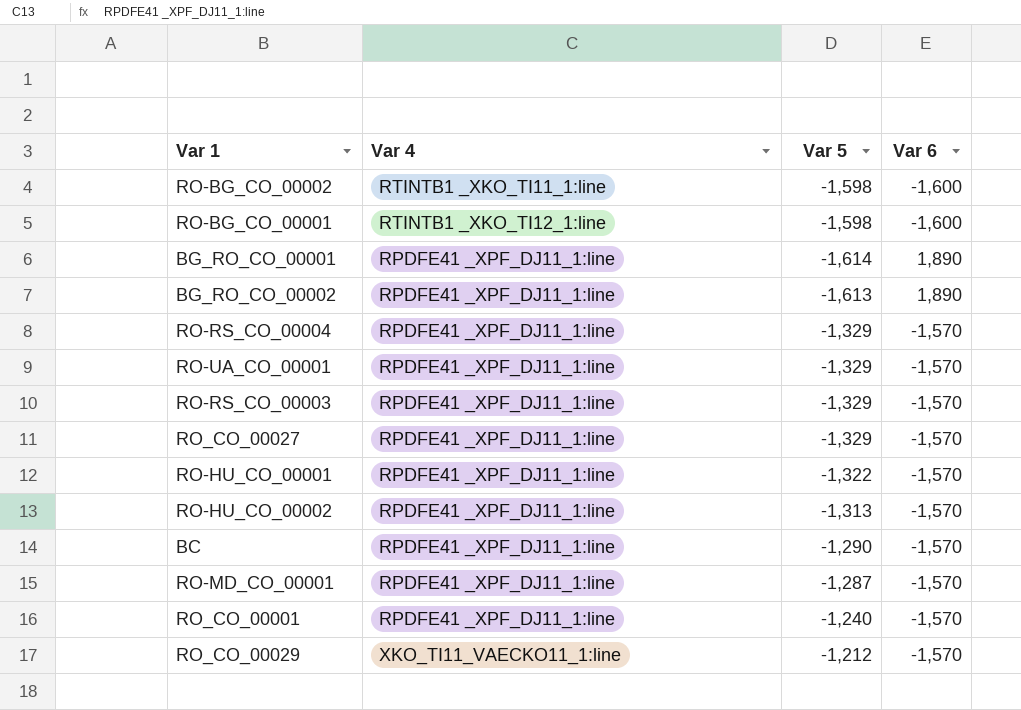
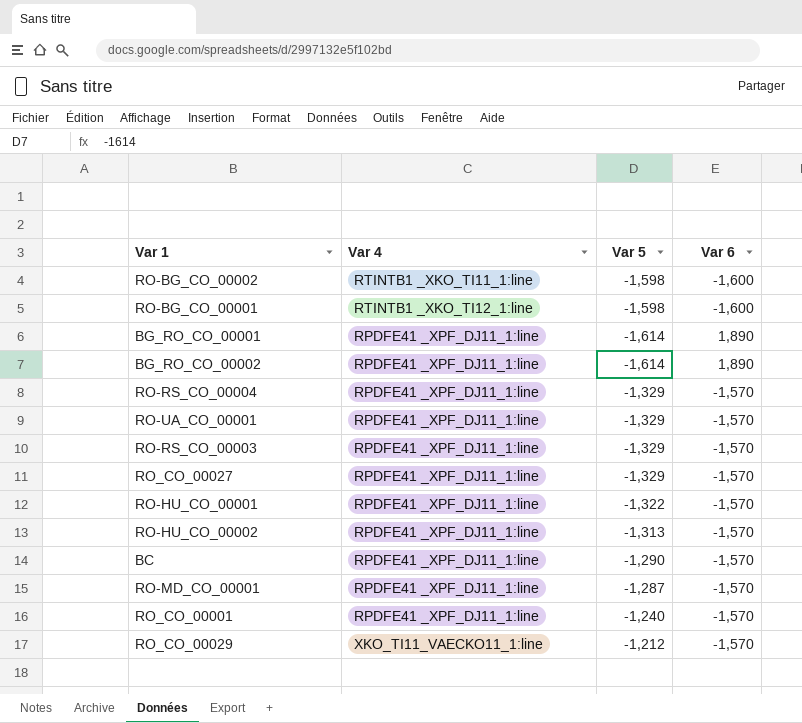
BG_RO_CO_00002 | Var 5: -1,613 -> -1,614

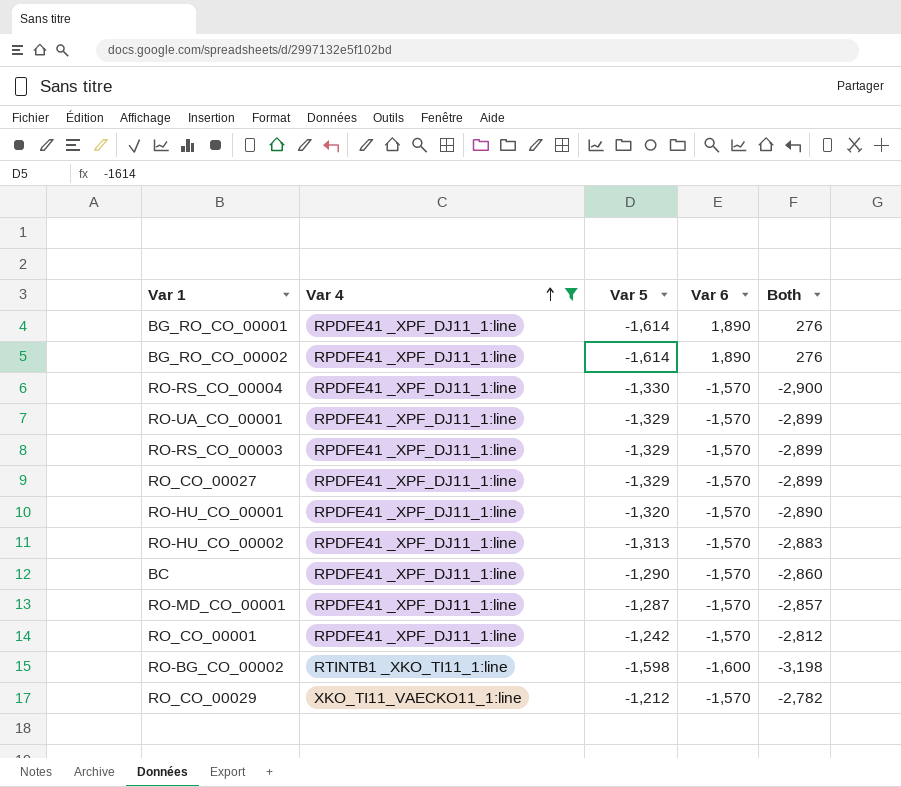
filter: none -> Var 4 != RTINTB1 _XKO_TI12_1:line
row order: none -> Var 4 ascending
column Both | formula: none -> [Var 5] + [Var 6]
RO-RS_CO_00004 | Var 5: -1,329 -> -1,330
RO-HU_CO_00001 | Var 5: -1,322 -> -1,320
RO_CO_00001 | Var 5: -1,240 -> -1,242

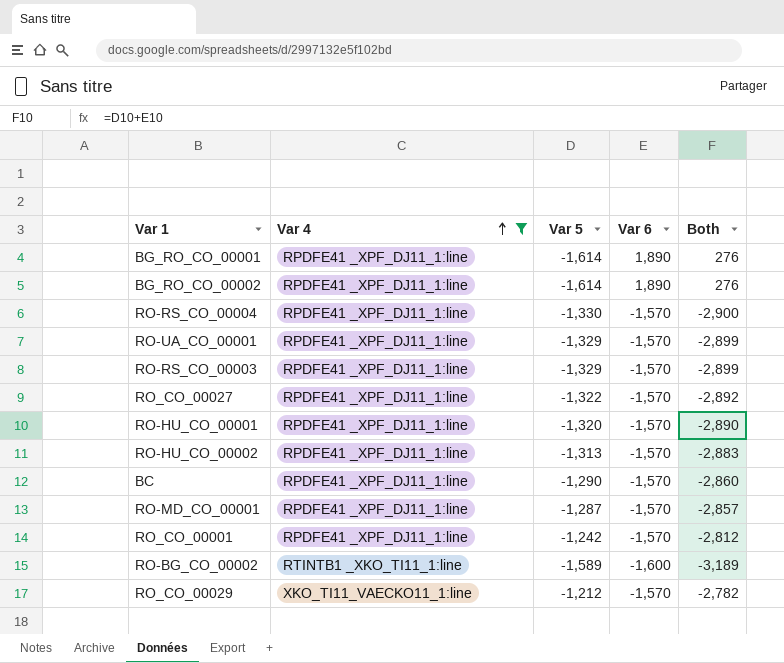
RO_CO_00027 | Var 5: -1,329 -> -1,322
RO_CO_00027 | Both: -2,899 -> -2,892
RO-BG_CO_00002 | Var 5: -1,598 -> -1,589
RO-BG_CO_00002 | Both: -3,198 -> -3,189

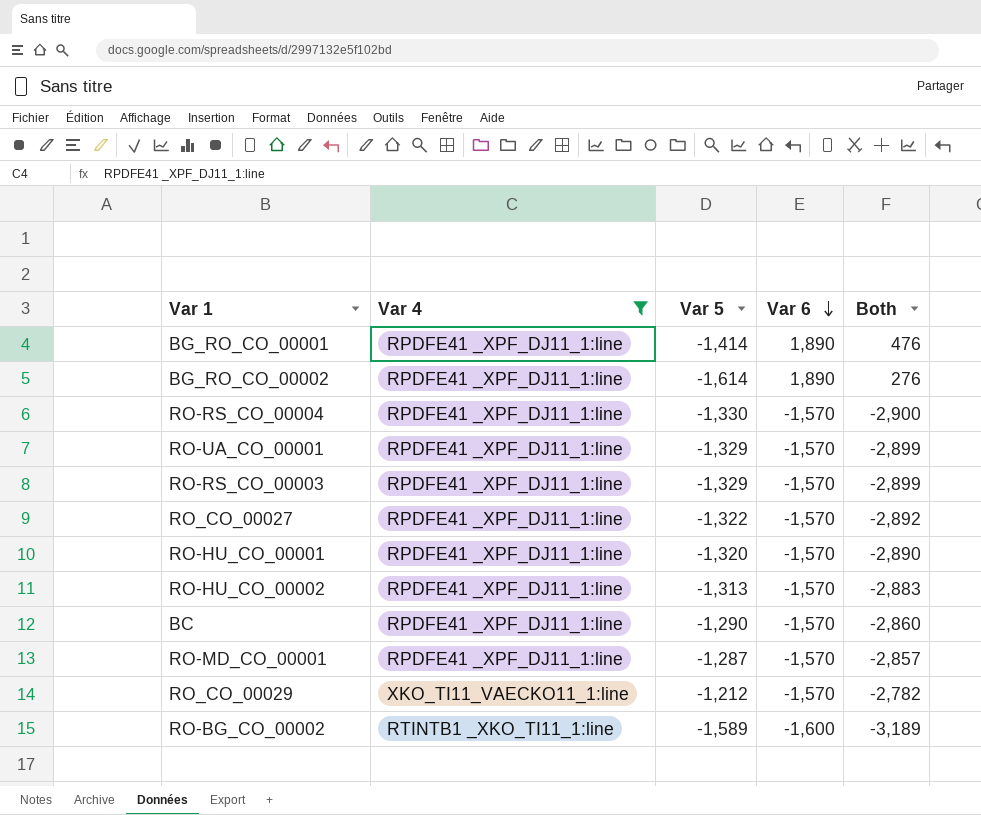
row order: Var 4 ascending -> Var 6 descending
row RO_CO_00001: RPDFE41 _XPF_DJ11_1:line | -1,242 | -1,570 | -2,812 -> none
BG_RO_CO_00001 | Var 5: -1,614 -> -1,414
BG_RO_CO_00001 | Both: 276 -> 476

